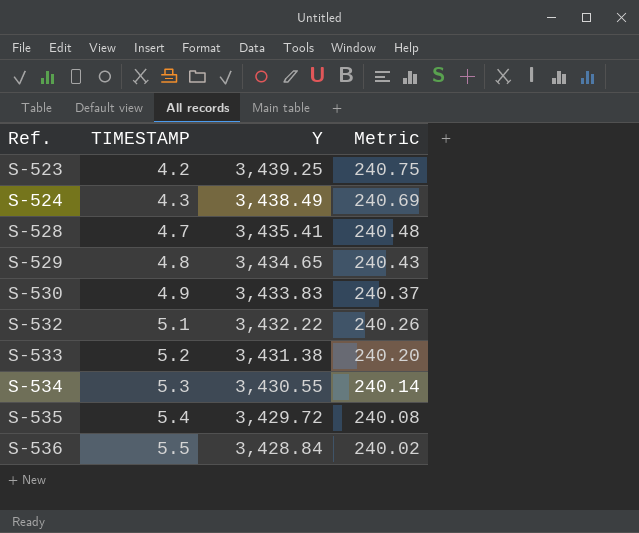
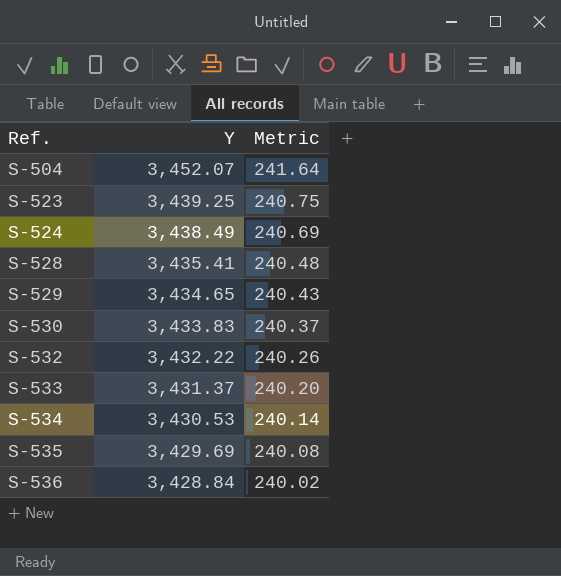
column TIMESTAMP | position: 2 -> none
row S-504: none -> 3,452.07 | 241.64
S-533 | Y: 3,431.38 -> 3,431.37
S-534 | Y: 3,430.55 -> 3,430.53
S-535 | Y: 3,429.72 -> 3,429.69

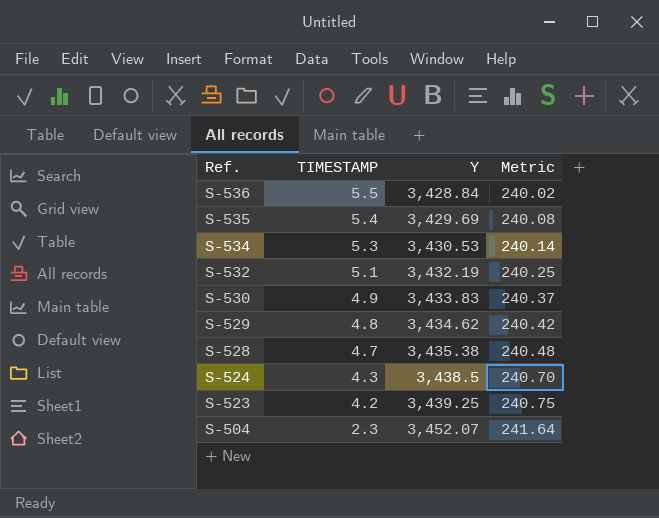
row order: Ref. ascending -> Ref. descending
column TIMESTAMP | position: none -> 2
row S-533: 3,431.37 | 240.20 -> none
S-532 | Y: 3,432.22 -> 3,432.19
S-532 | Metric: 240.26 -> 240.25
S-529 | Y: 3,434.65 -> 3,434.62
S-529 | Metric: 240.43 -> 240.42
S-528 | Y: 3,435.41 -> 3,435.38
S-524 | Y: 3,438.49 -> 3,438.5
S-524 | Metric: 240.69 -> 240.70

